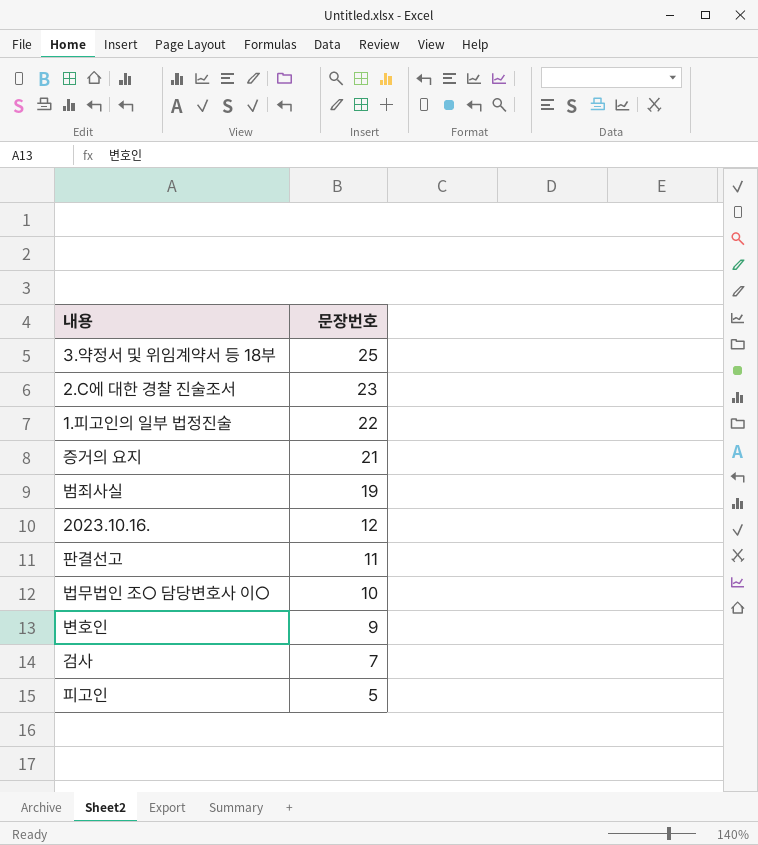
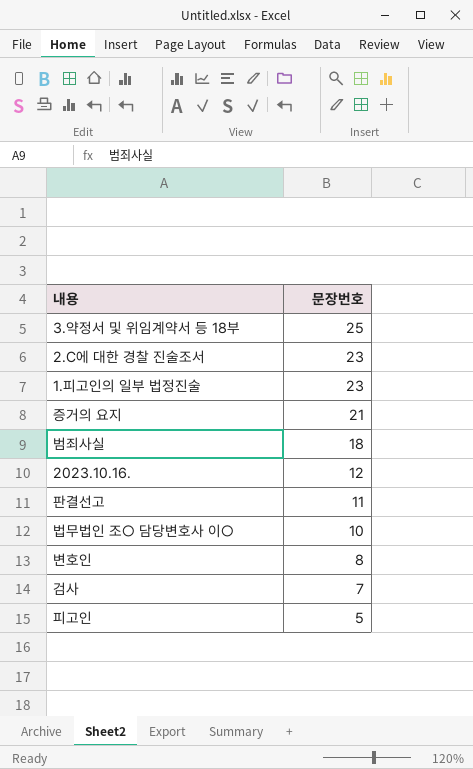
1.피고인의 일부 법정진술 | 문장번호: 22 -> 23
범죄사실 | 문장번호: 19 -> 18
변호인 | 문장번호: 9 -> 8

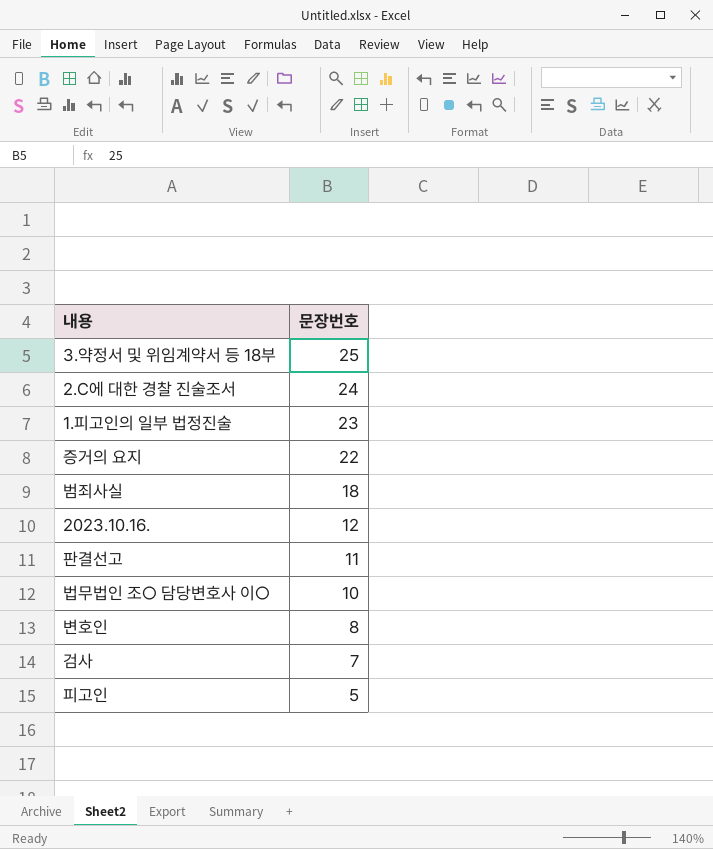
2.C에 대한 경찰 진술조서 | 문장번호: 23 -> 24
증거의 요지 | 문장번호: 21 -> 22

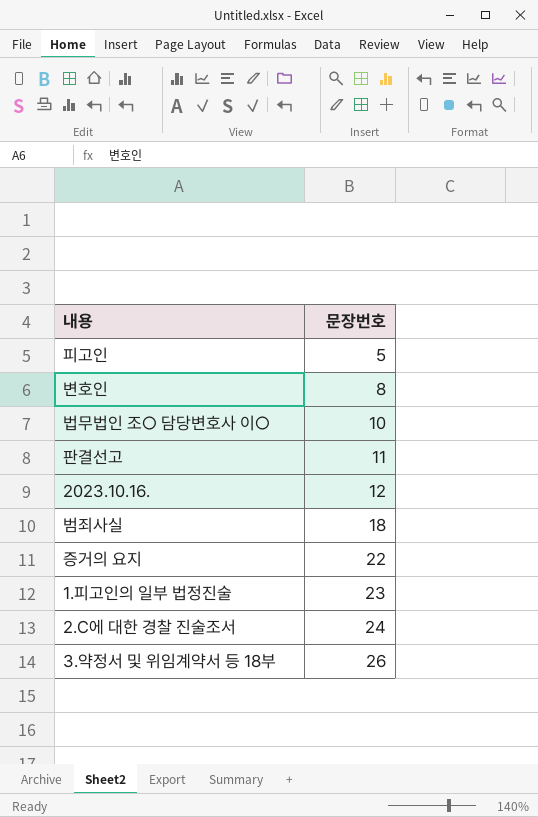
row order: 문장번호 descending -> 문장번호 ascending
row 검사: 7 -> none
3.약정서 및 위임계약서 등 18부 | 문장번호: 25 -> 26

